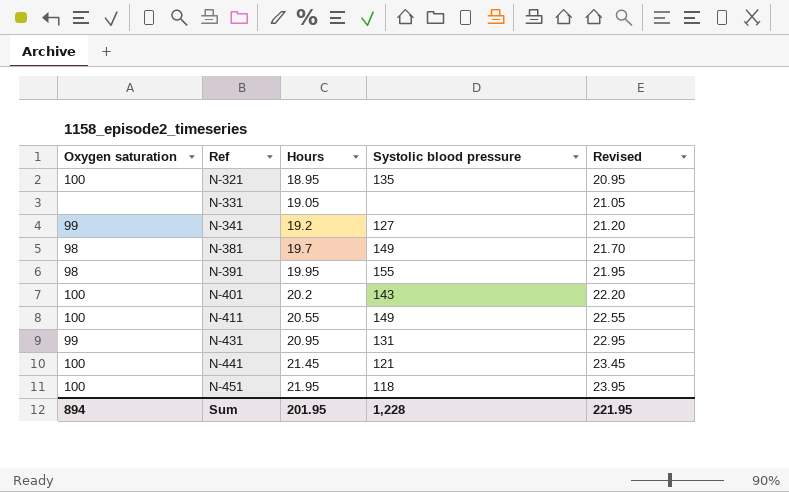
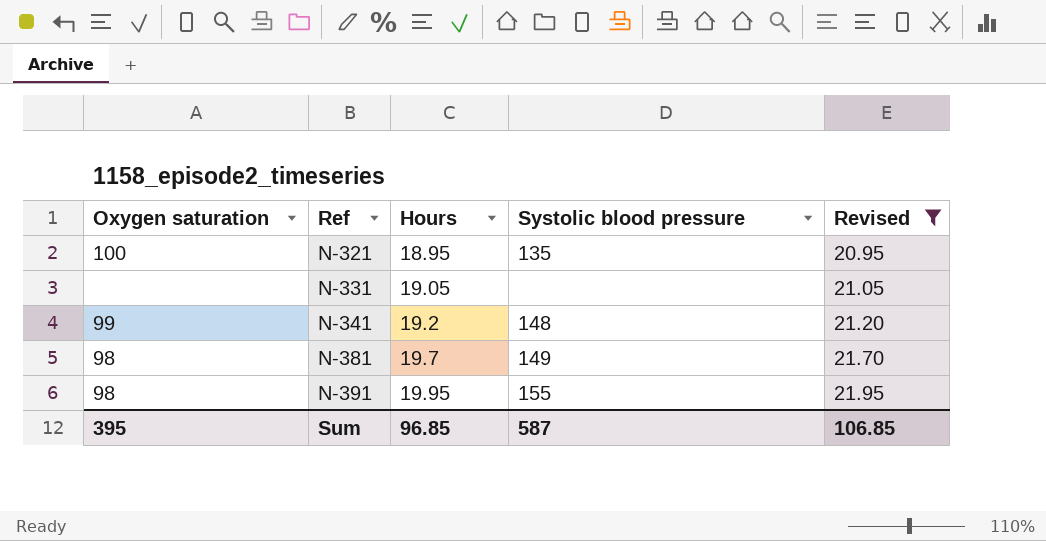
filter: none -> Revised <= 21.95
N-341 | Systolic blood pressure: 127 -> 148
Sum | Oxygen saturation: 894 -> 395
Sum | Hours: 201.95 -> 96.85
Sum | Systolic blood pressure: 1,228 -> 587
Sum | Revised: 221.95 -> 106.85

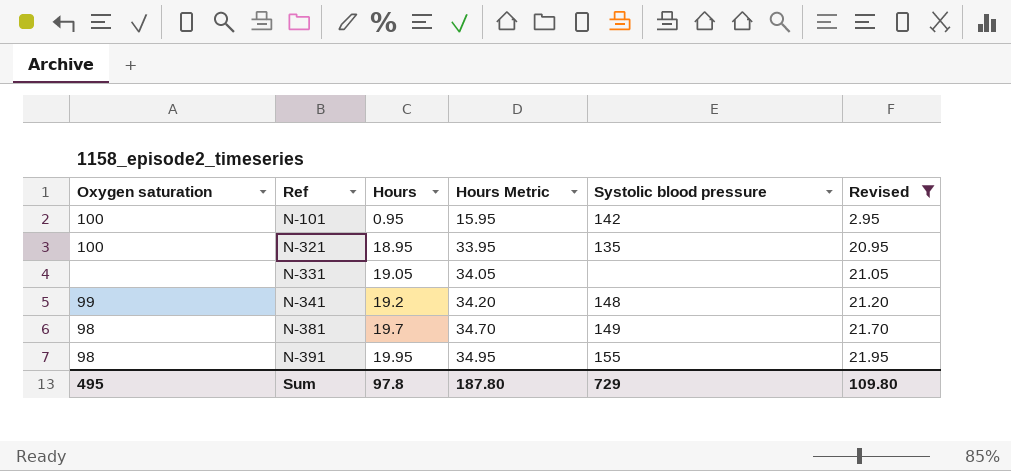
column Hours Metric | formula: none -> [Hours] + 15
row N-101: none -> 100 | 0.95 | 15.95 | 142 | 2.95
Sum | Oxygen saturation: 395 -> 495
Sum | Hours: 96.85 -> 97.8
Sum | Systolic blood pressure: 587 -> 729
Sum | Revised: 106.85 -> 109.80

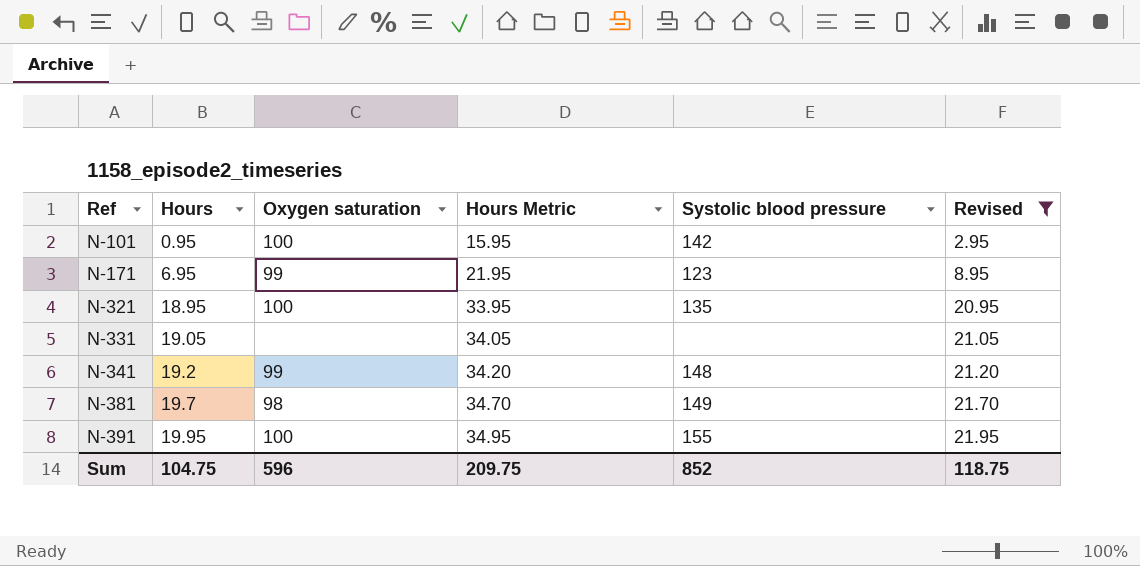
column Oxygen saturation | position: 1 -> 3
row N-171: none -> 6.95 | 99 | 21.95 | 123 | 8.95
N-391 | Oxygen saturation: 98 -> 100
Sum | Hours: 97.8 -> 104.75
Sum | Oxygen saturation: 495 -> 596
Sum | Hours Metric: 187.80 -> 209.75
Sum | Systolic blood pressure: 729 -> 852
Sum | Revised: 109.80 -> 118.75

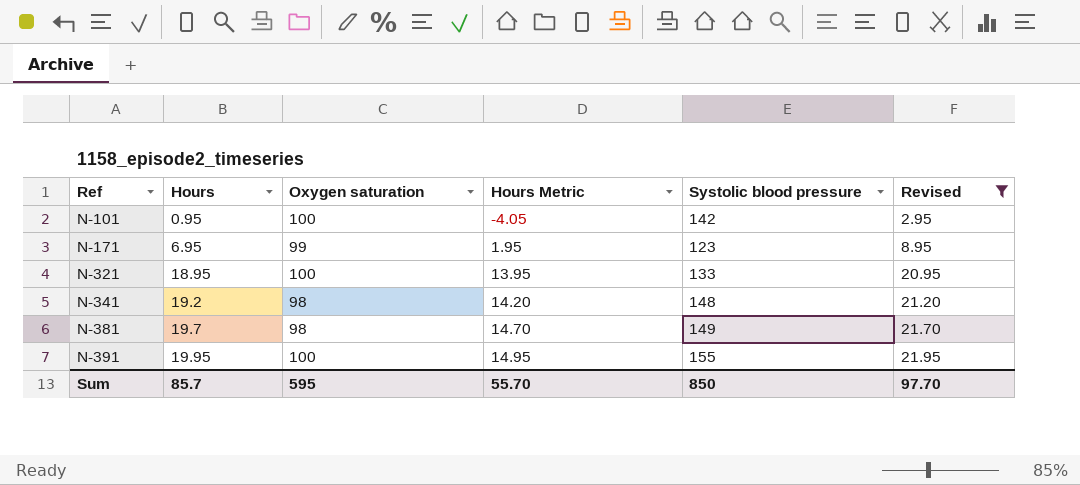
column Hours Metric | formula: [Hours] + 15 -> [Hours] - 5
row N-331: 19.05 | none | 34.05 | none | 21.05 -> none
N-321 | Systolic blood pressure: 135 -> 133
N-341 | Oxygen saturation: 99 -> 98
Sum | Hours: 104.75 -> 85.7
Sum | Oxygen saturation: 596 -> 595
Sum | Hours Metric: 209.75 -> 55.70
Sum | Systolic blood pressure: 852 -> 850
Sum | Revised: 118.75 -> 97.70

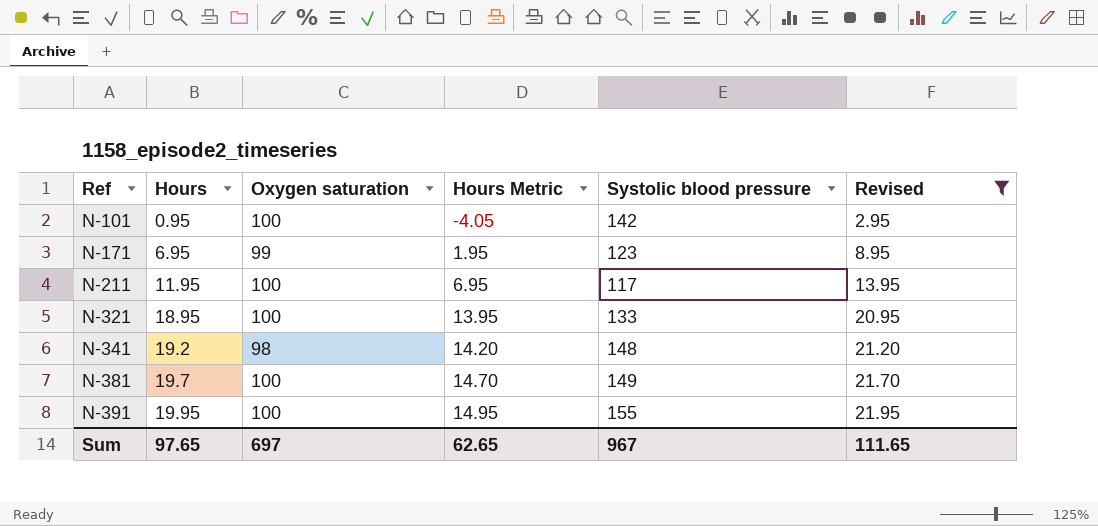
row N-211: none -> 11.95 | 100 | 6.95 | 117 | 13.95
N-381 | Oxygen saturation: 98 -> 100
Sum | Hours: 85.7 -> 97.65
Sum | Oxygen saturation: 595 -> 697
Sum | Hours Metric: 55.70 -> 62.65
Sum | Systolic blood pressure: 850 -> 967
Sum | Revised: 97.70 -> 111.65

